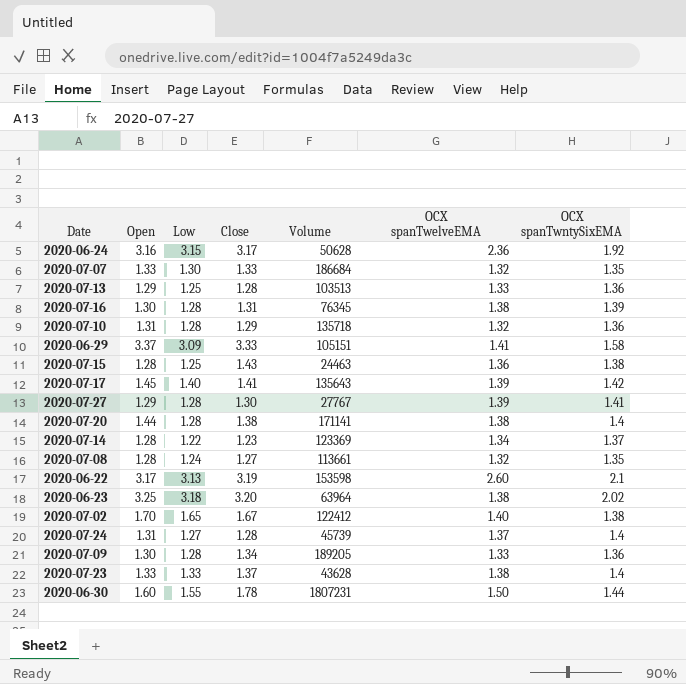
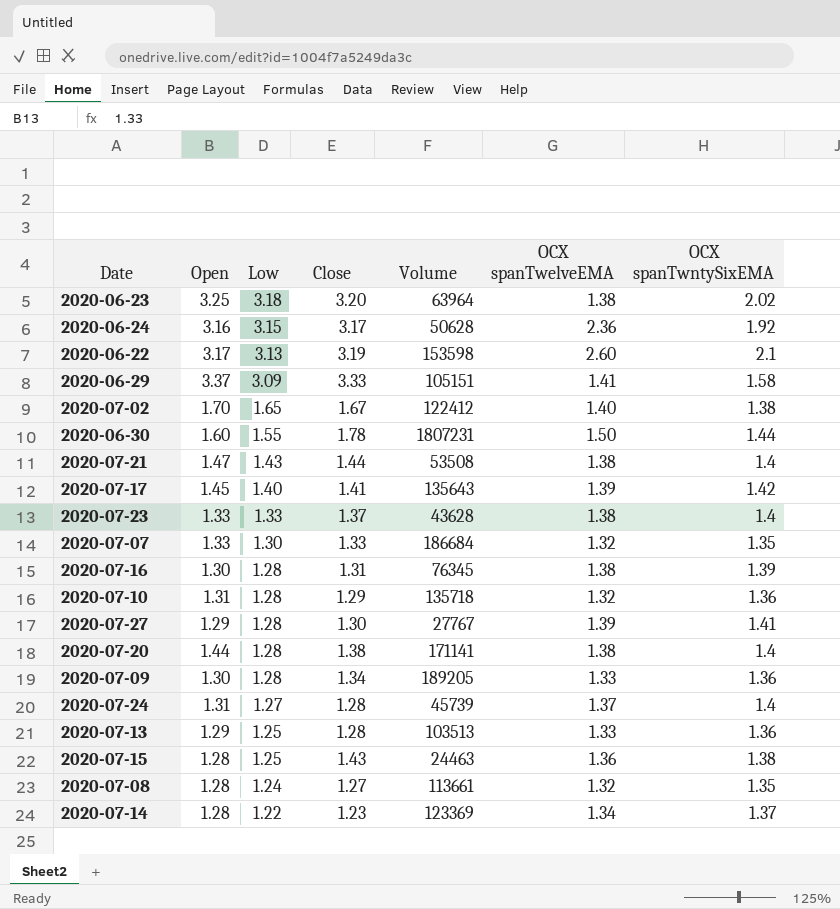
row order: none -> Low descending
row 2020-07-21: none -> 1.47 | 1.43 | 1.44 | 53508 | 1.38 | 1.4

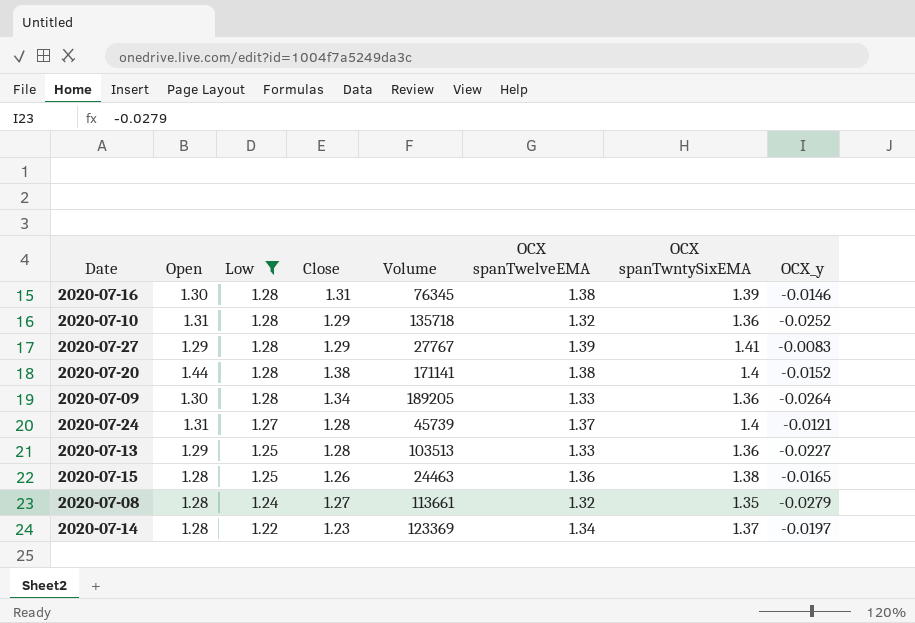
filter: none -> Low <= 1.28
column OCX_y | position: none -> 8
2020-07-27 | Close: 1.30 -> 1.29
2020-07-15 | Close: 1.43 -> 1.26

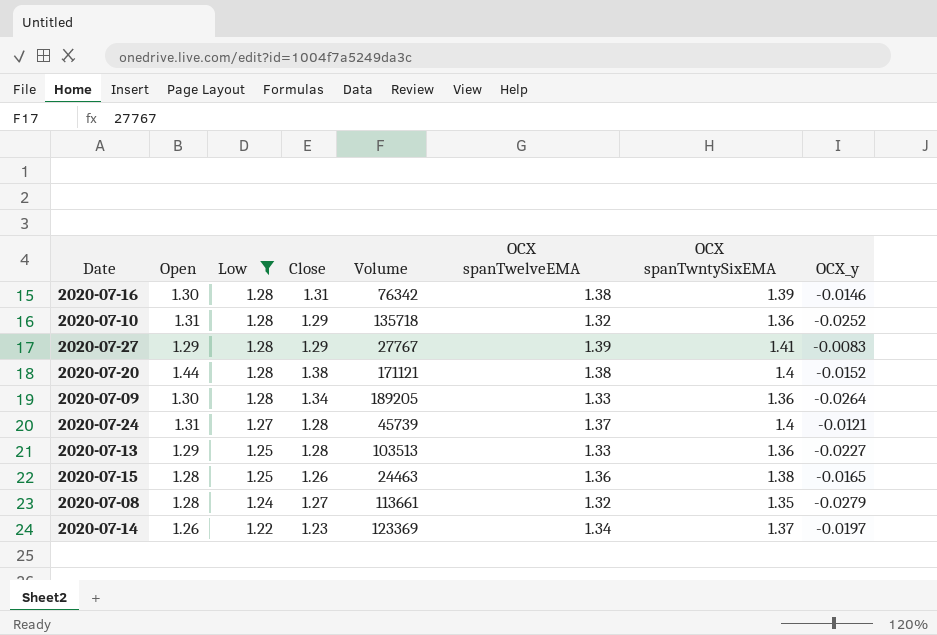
2020-07-16 | Volume: 76345 -> 76342
2020-07-20 | Volume: 171141 -> 171121
2020-07-14 | Open: 1.28 -> 1.26

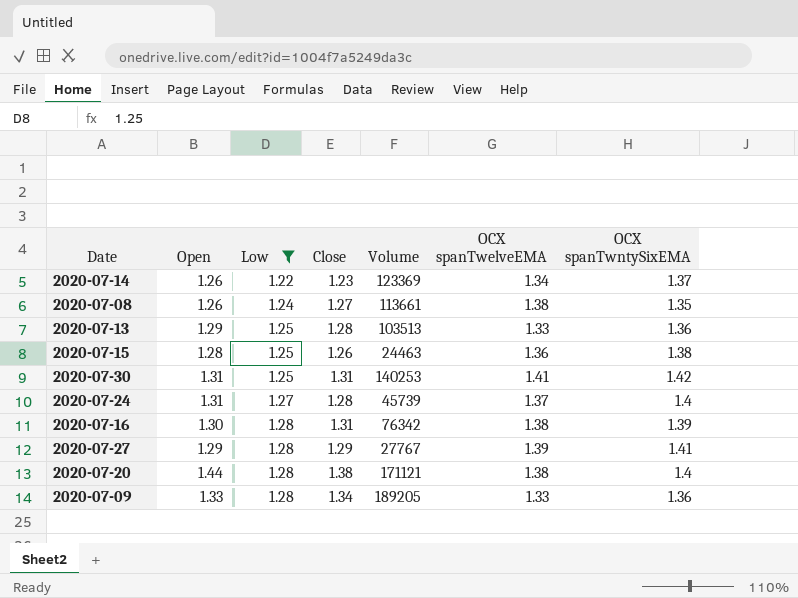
row order: Low descending -> Low ascending
column OCX_y | position: 8 -> none
row 2020-07-10: 1.31 | 1.28 | 1.29 | 135718 | 1.32 | 1.36 | -0.0252 -> none
2020-07-08 | Open: 1.28 -> 1.26
2020-07-08 | OCX spanTwelveEMA: 1.32 -> 1.38
row 2020-07-30: none -> 1.31 | 1.25 | 1.31 | 140253 | 1.41 | 1.42
2020-07-09 | Open: 1.30 -> 1.33

